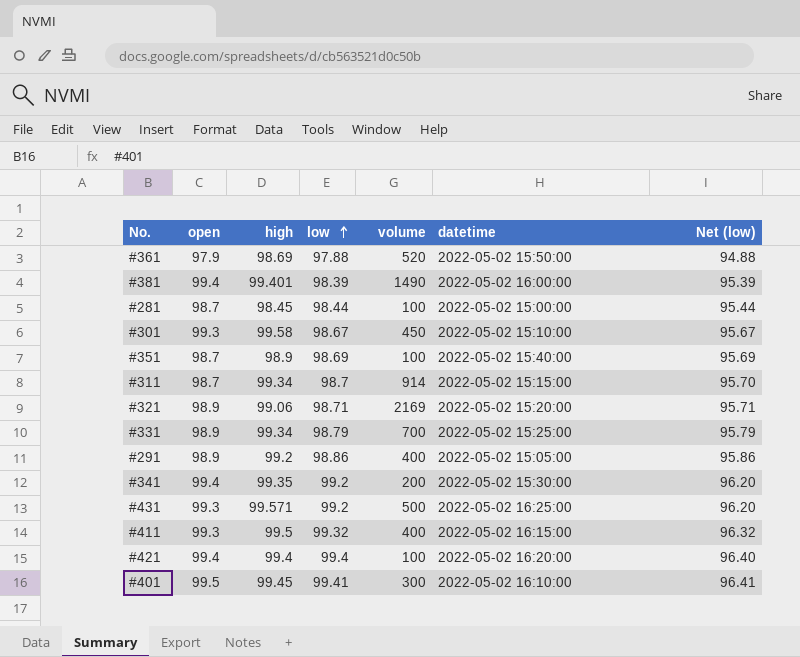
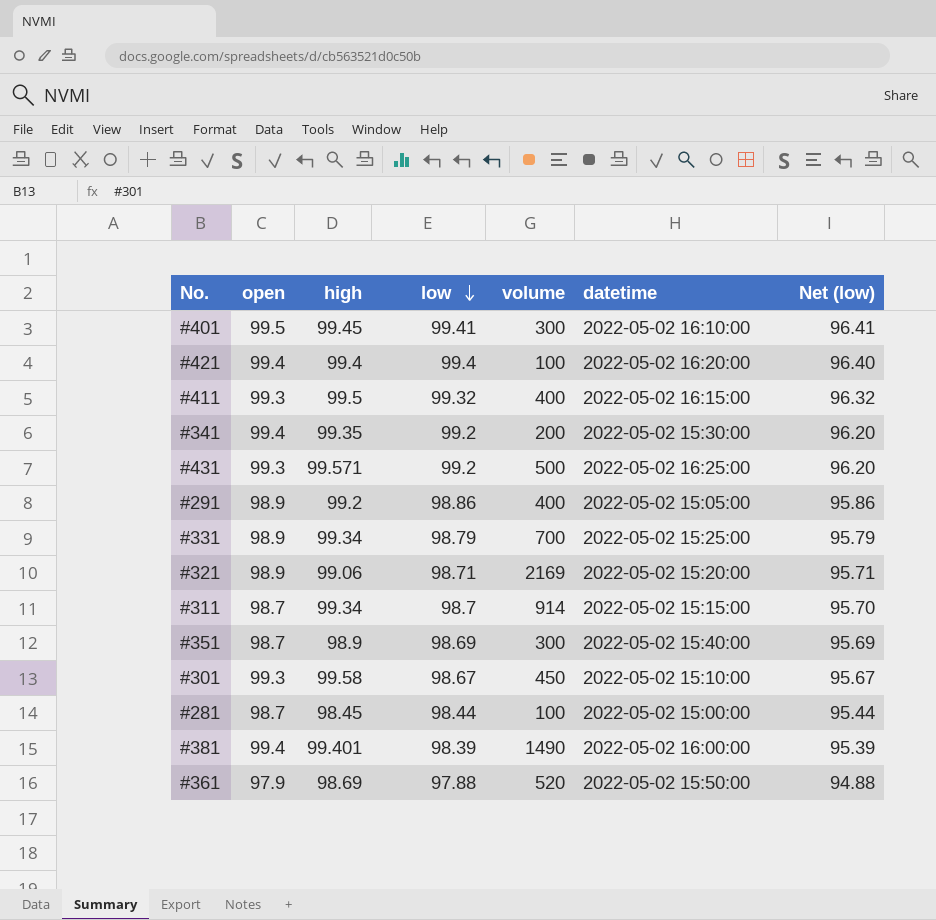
row order: low ascending -> low descending
#351 | volume: 100 -> 300

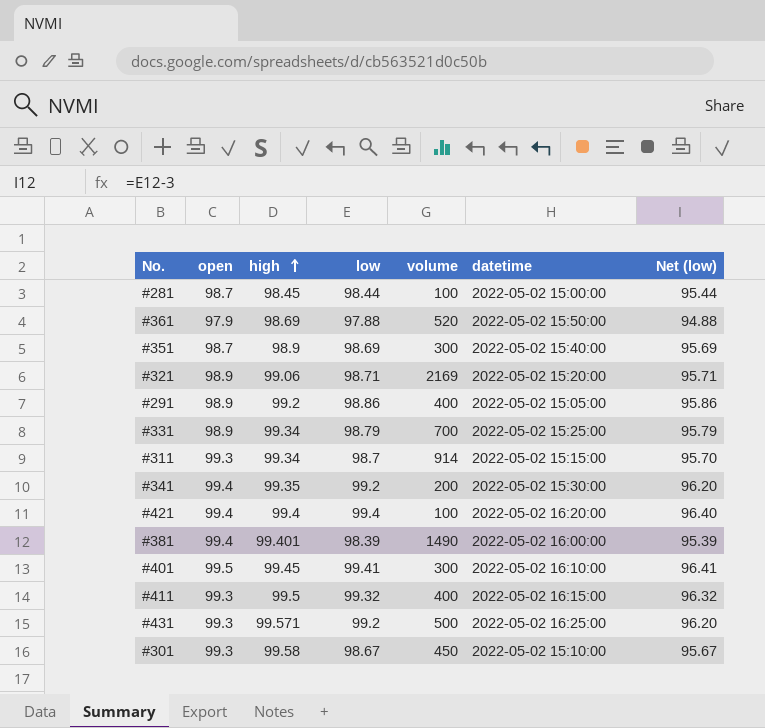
row order: low descending -> high ascending
#311 | open: 98.7 -> 99.3

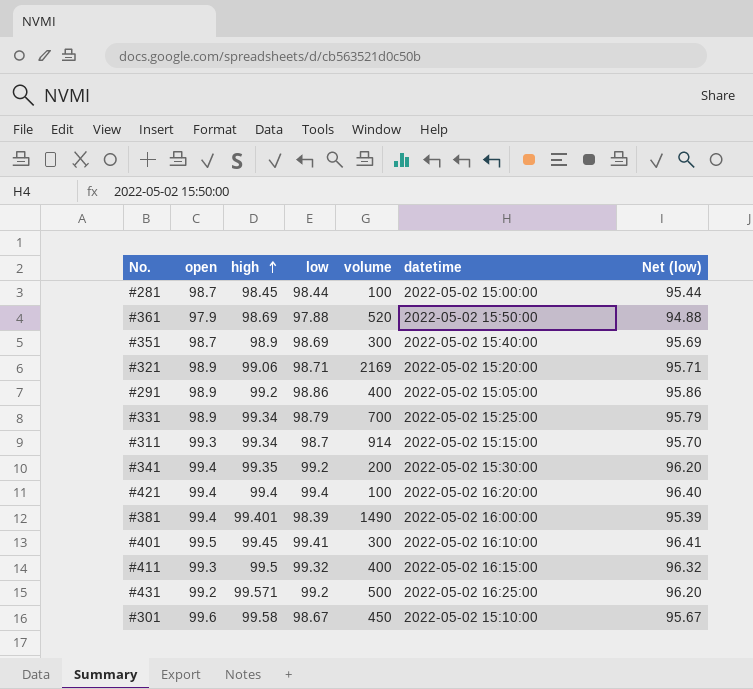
#431 | open: 99.3 -> 99.2
#301 | open: 99.3 -> 99.6

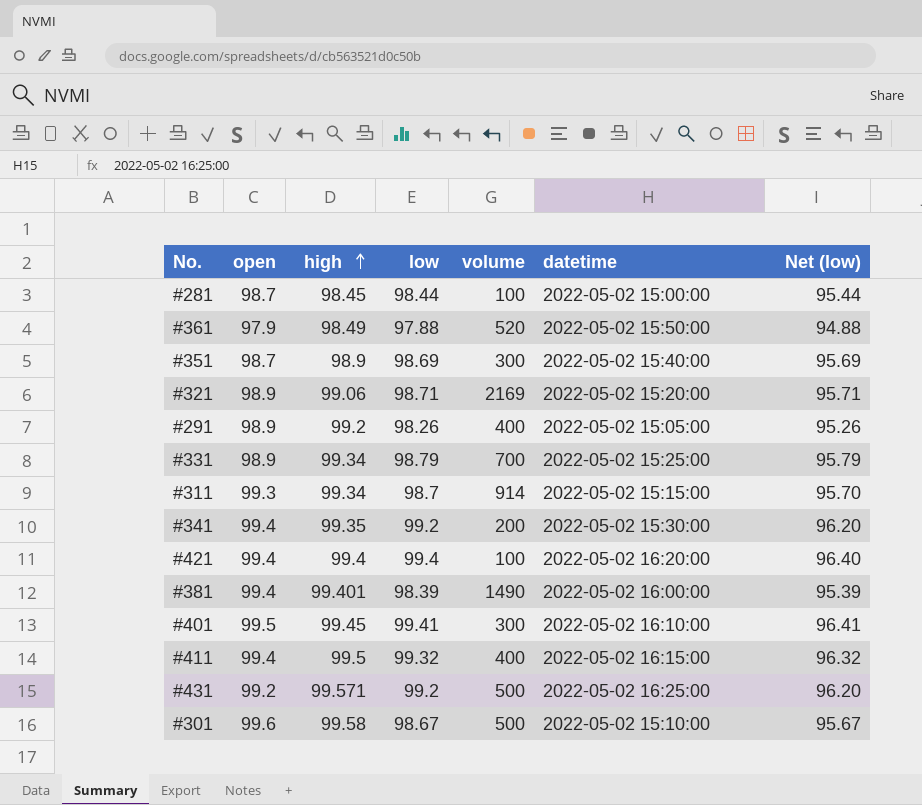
#361 | high: 98.69 -> 98.49
#291 | low: 98.86 -> 98.26
#291 | Net (low): 95.86 -> 95.26
#411 | open: 99.3 -> 99.4
#301 | volume: 450 -> 500

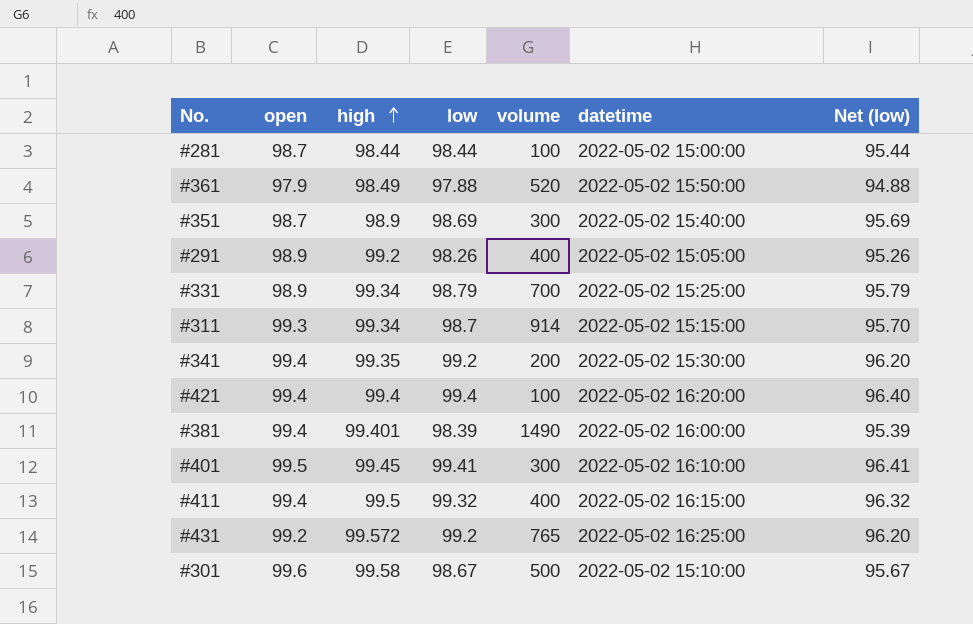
row #321: 98.9 | 99.06 | 98.71 | 2169 | 2022-05-02 15:20:00 | 95.71 -> none
#281 | high: 98.45 -> 98.44
#431 | high: 99.571 -> 99.572
#431 | volume: 500 -> 765

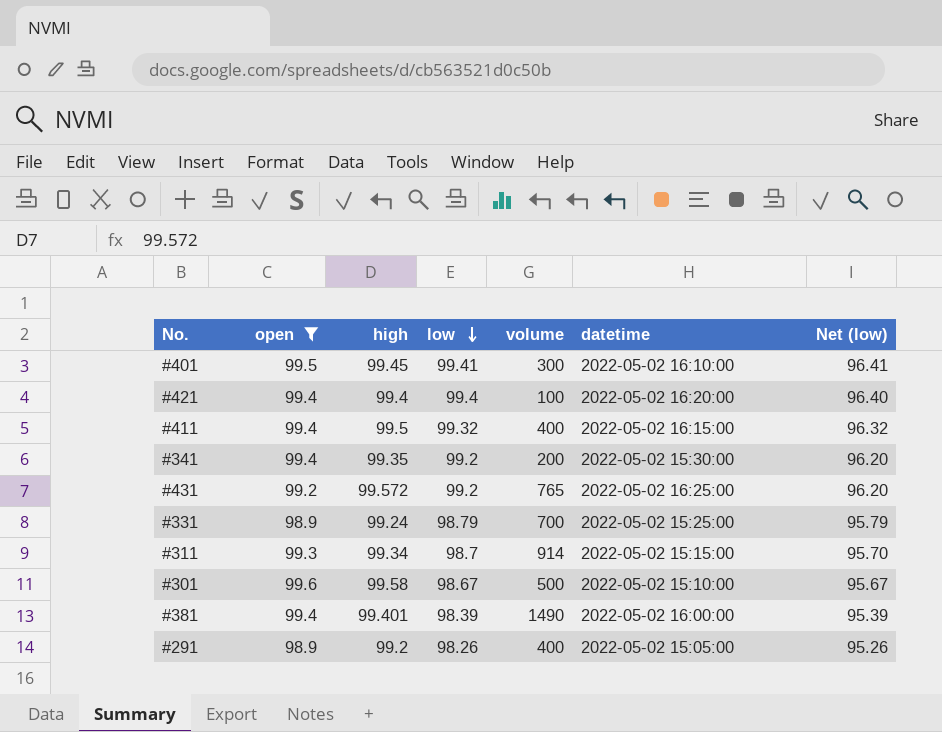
filter: none -> open >= 98.9
row order: high ascending -> low descending
#331 | high: 99.34 -> 99.24

